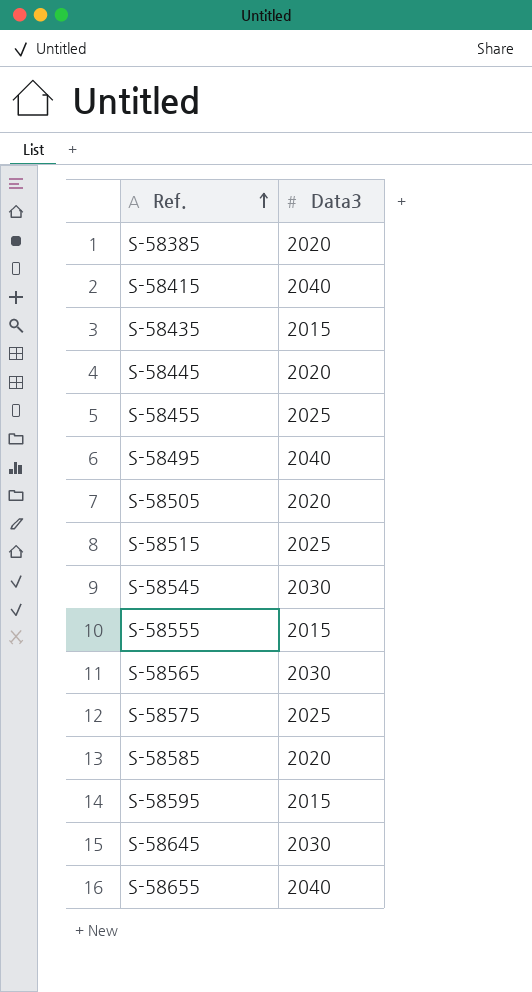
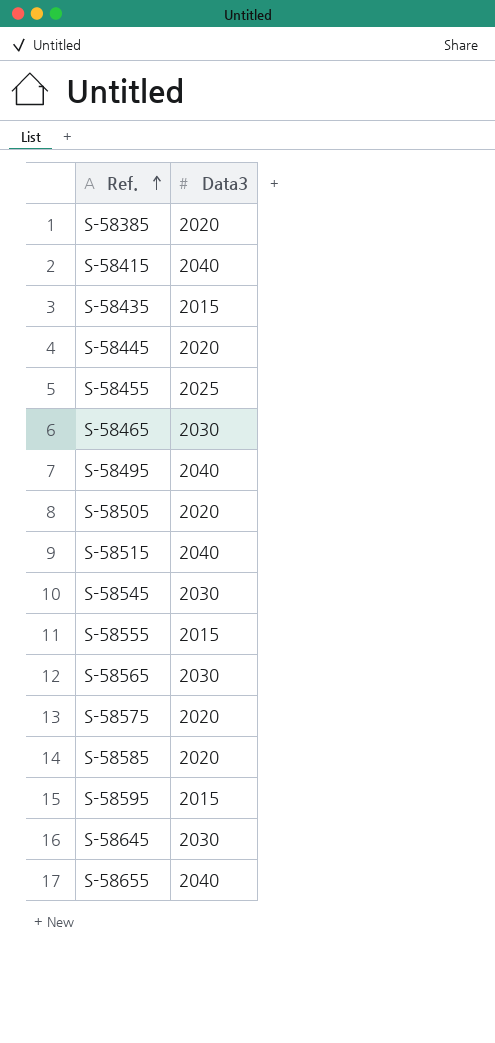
row S-58465: none -> 2030
S-58515 | Data3: 2025 -> 2040
S-58575 | Data3: 2025 -> 2020

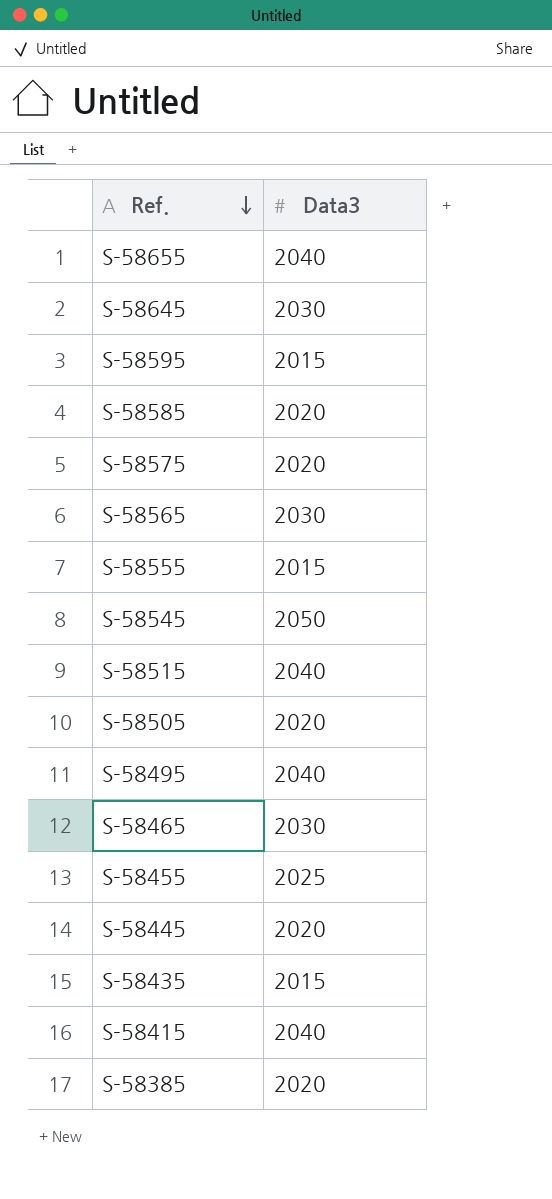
row order: Ref. ascending -> Ref. descending
S-58545 | Data3: 2030 -> 2050

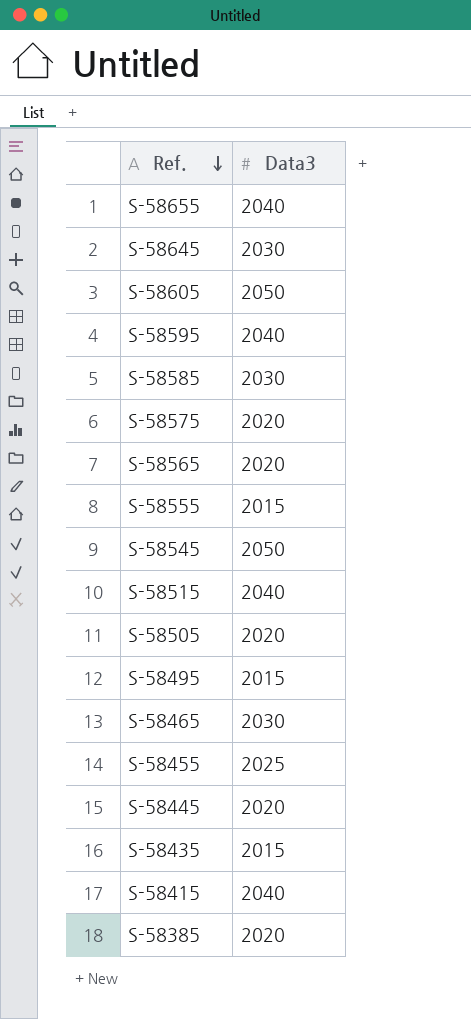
row S-58605: none -> 2050
S-58595 | Data3: 2015 -> 2040
S-58585 | Data3: 2020 -> 2030
S-58565 | Data3: 2030 -> 2020
S-58495 | Data3: 2040 -> 2015

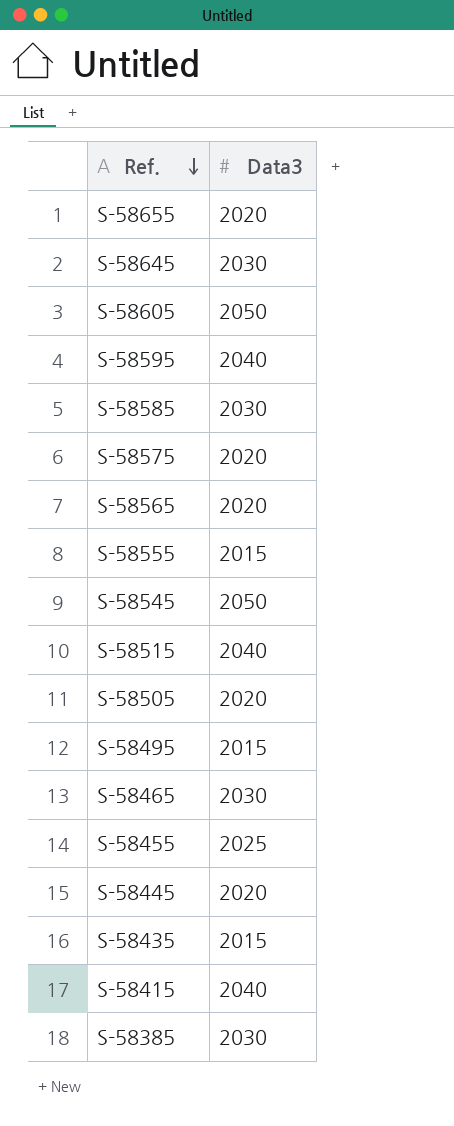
S-58655 | Data3: 2040 -> 2020
S-58385 | Data3: 2020 -> 2030

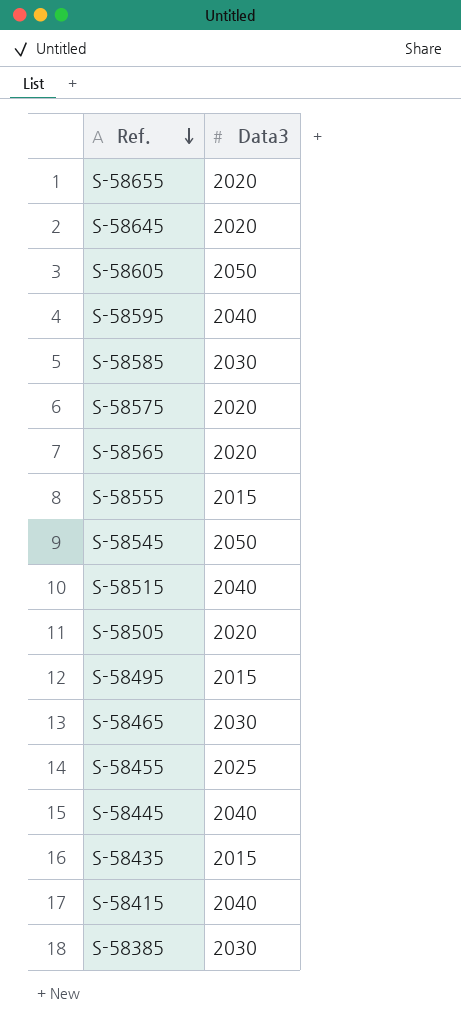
S-58645 | Data3: 2030 -> 2020
S-58445 | Data3: 2020 -> 2040

